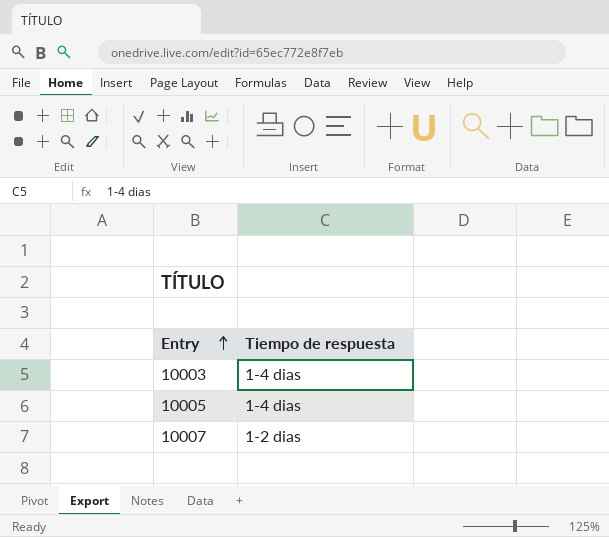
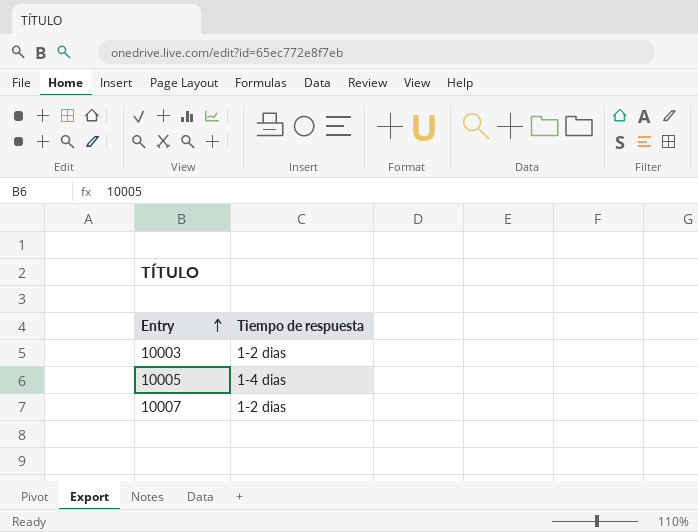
10003 | Tiempo de respuesta: 1-4 dias -> 1-2 dias

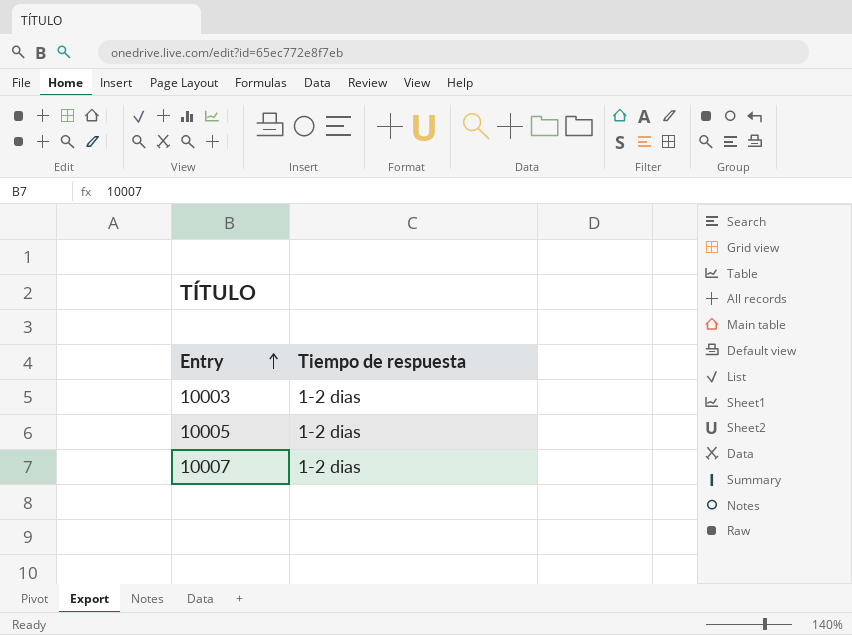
10005 | Tiempo de respuesta: 1-4 dias -> 1-2 dias

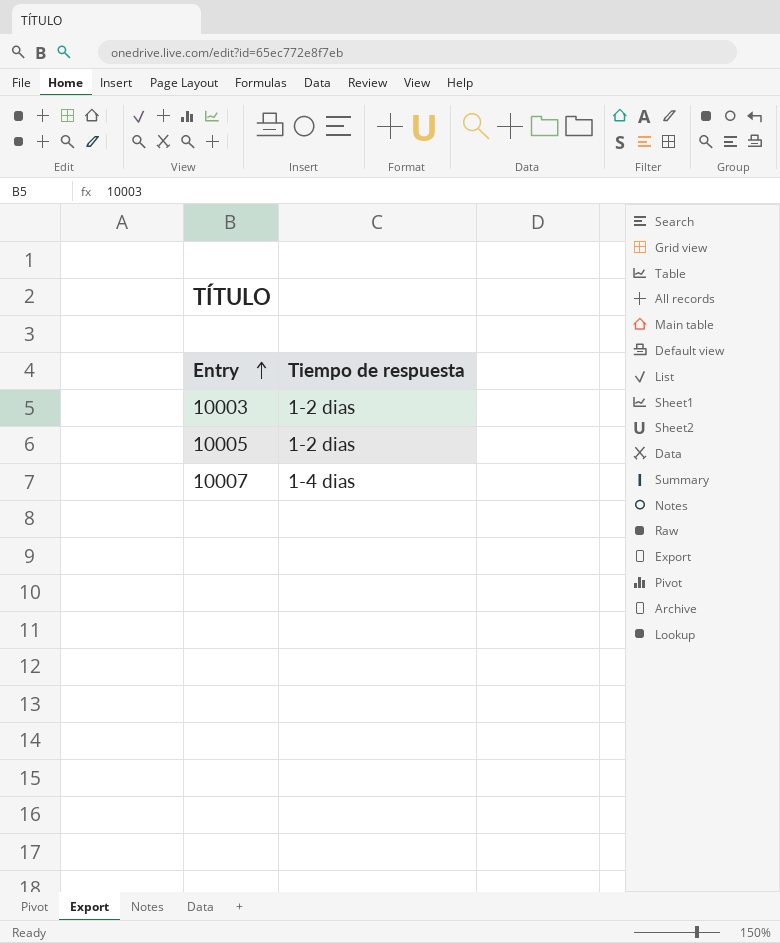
10007 | Tiempo de respuesta: 1-2 dias -> 1-4 dias

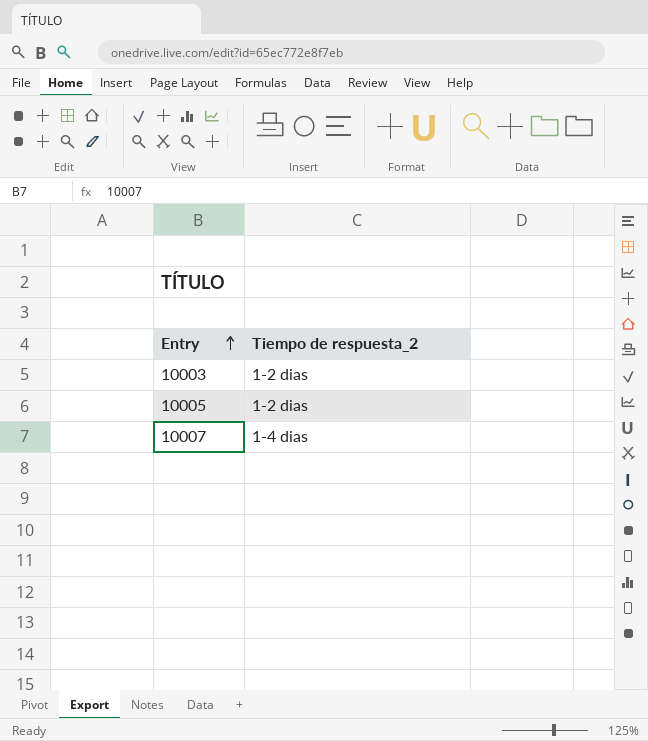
column name: Tiempo de respuesta -> Tiempo de respuesta_2

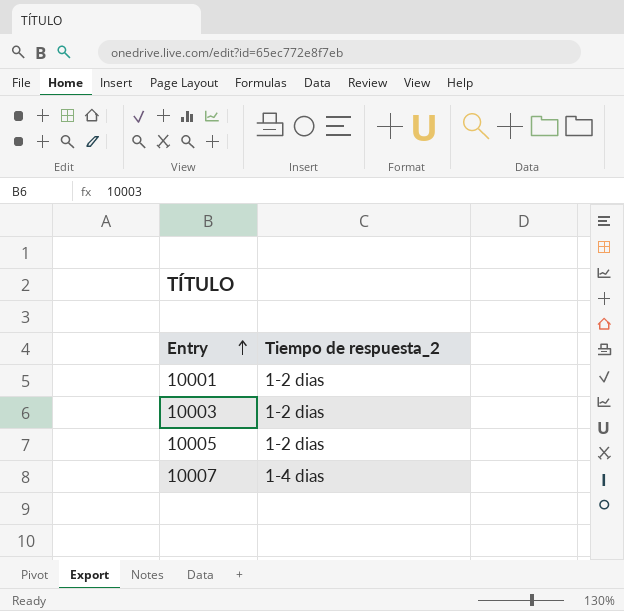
row 10001: none -> 1-2 dias

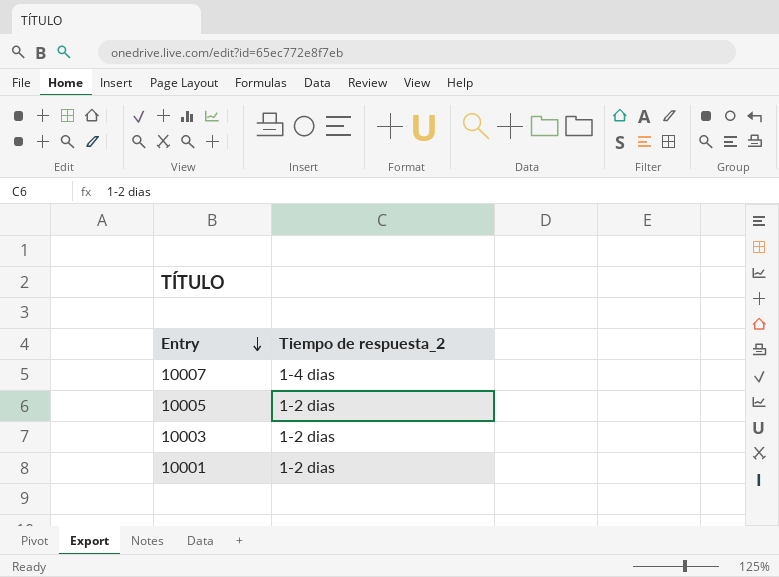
row order: Entry ascending -> Entry descending

